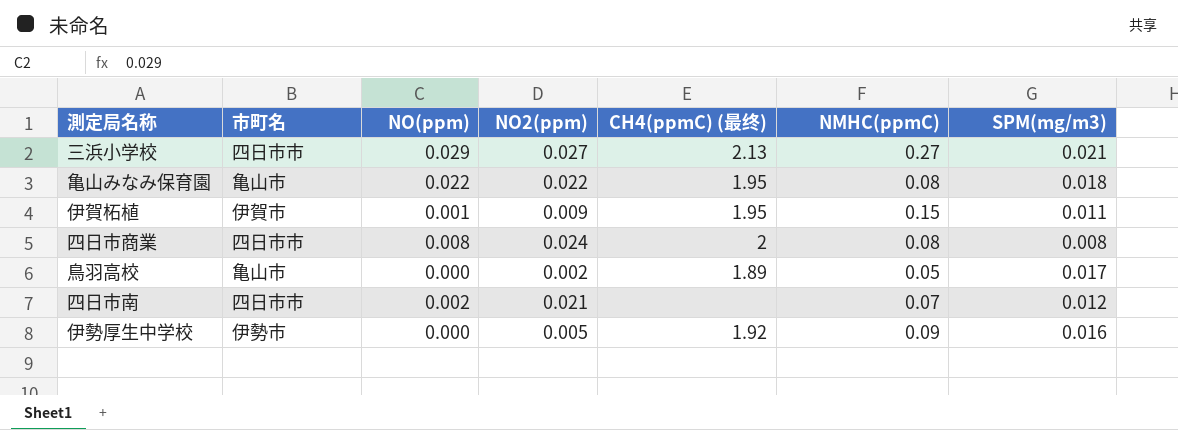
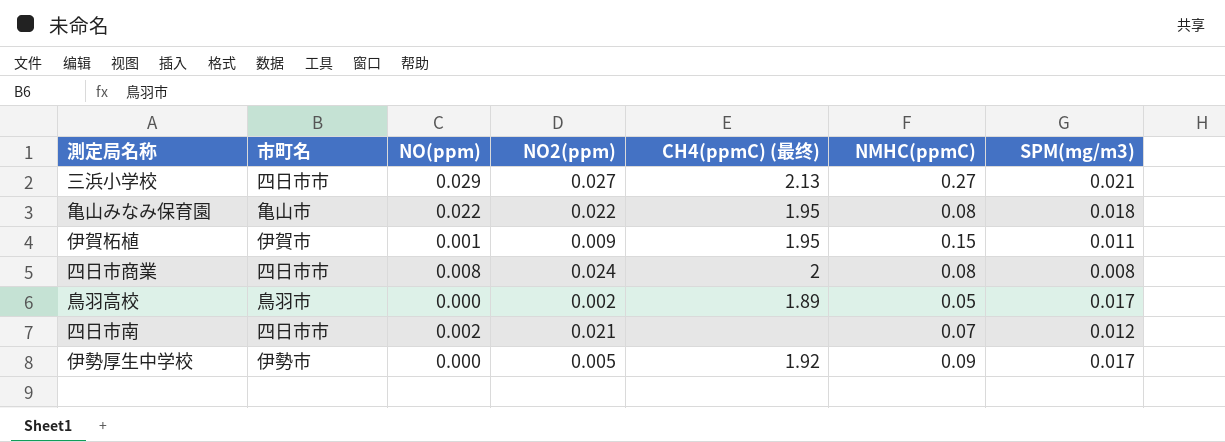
鳥羽高校 | 市町名: 亀山市 -> 鳥羽市
伊勢厚生中学校 | SPM(mg/m3): 0.016 -> 0.017

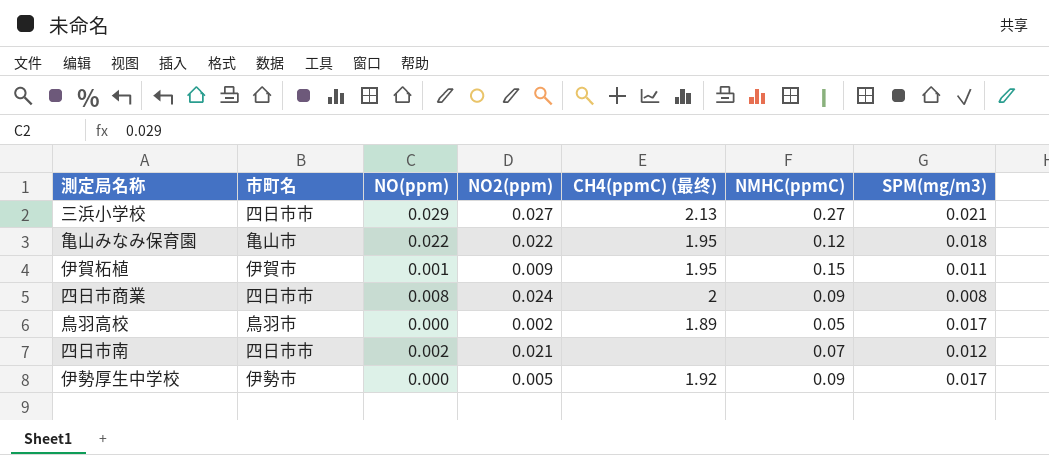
亀山みなみ保育園 | NMHC(ppmC): 0.08 -> 0.12
四日市商業 | NMHC(ppmC): 0.08 -> 0.09

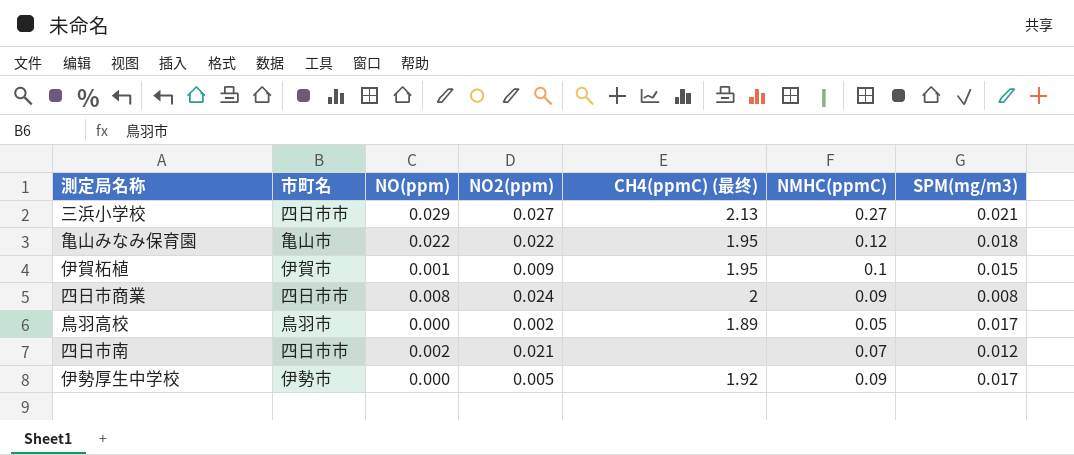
伊賀柘植 | NMHC(ppmC): 0.15 -> 0.1
伊賀柘植 | SPM(mg/m3): 0.011 -> 0.015

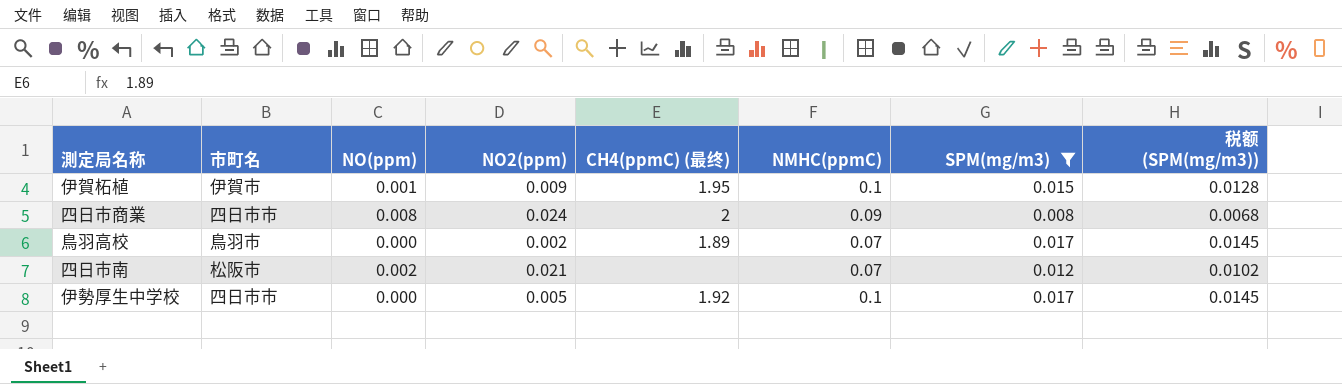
filter: none -> SPM(mg/m3) <= 0.017
column 税额 (SPM(mg/m3)) | formula: none -> [SPM(mg/m3)] * 0.85
鳥羽高校 | NMHC(ppmC): 0.05 -> 0.07
四日市南 | 市町名: 四日市市 -> 松阪市
伊勢厚生中学校 | 市町名: 伊勢市 -> 四日市市
伊勢厚生中学校 | NMHC(ppmC): 0.09 -> 0.1

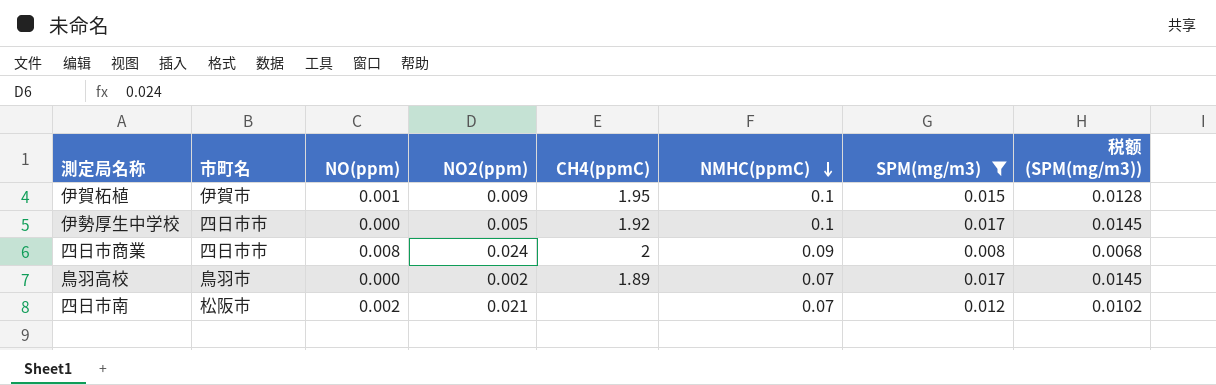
row order: none -> NMHC(ppmC) descending
column name: CH4(ppmC) (最终) -> CH4(ppmC)

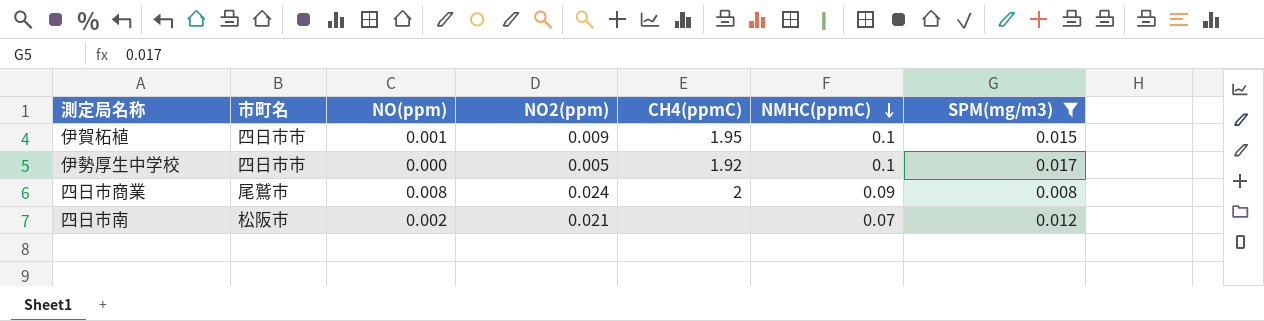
column 税额 (SPM(mg/m3)) | formula: [SPM(mg/m3)] * 0.85 -> none
row 鳥羽高校: 鳥羽市 | 0.000 | 0.002 | 1.89 | 0.07 | 0.017 | 0.0145 -> none
伊賀柘植 | 市町名: 伊賀市 -> 四日市市
四日市商業 | 市町名: 四日市市 -> 尾鷲市

